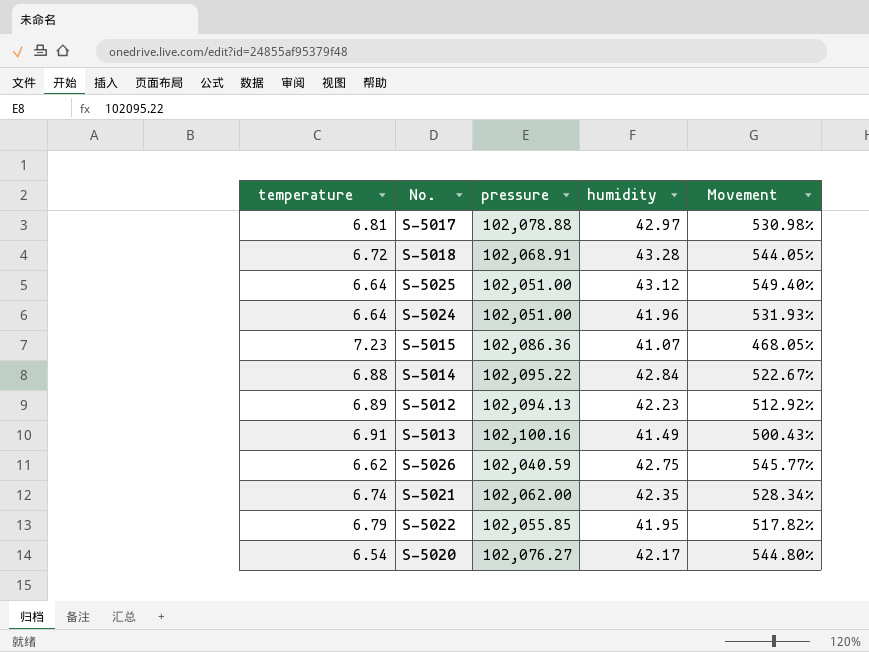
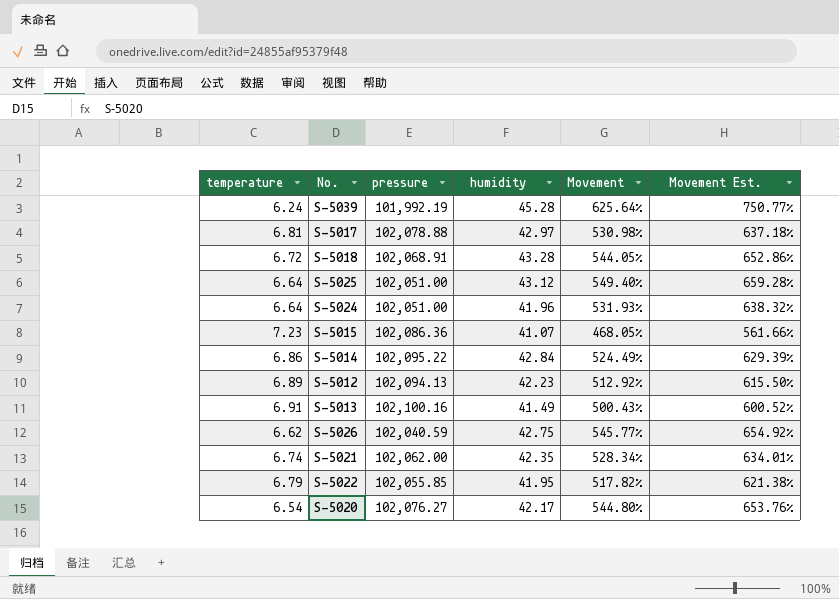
column Movement Est. | formula: none -> [Movement] * 1.2
row S-5039: none -> 6.24 | 101,992.19 | 45.28 | 625.64% | 750.77%
S-5014 | temperature: 6.88 -> 6.86
S-5014 | Movement: 522.67% -> 524.49%

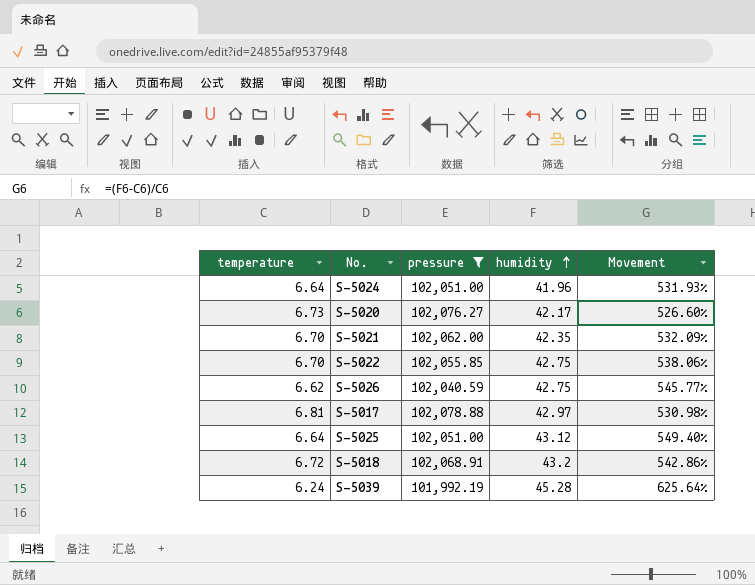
filter: none -> pressure <= 102,078.88
row order: none -> humidity ascending
column Movement Est. | formula: [Movement] * 1.2 -> none
S-5020 | temperature: 6.54 -> 6.73
S-5020 | Movement: 544.80% -> 526.60%
S-5021 | temperature: 6.74 -> 6.70
S-5021 | Movement: 528.34% -> 532.09%
S-5022 | temperature: 6.79 -> 6.70
S-5022 | humidity: 41.95 -> 42.75
S-5022 | Movement: 517.82% -> 538.06%
S-5018 | humidity: 43.28 -> 43.2
S-5018 | Movement: 544.05% -> 542.86%

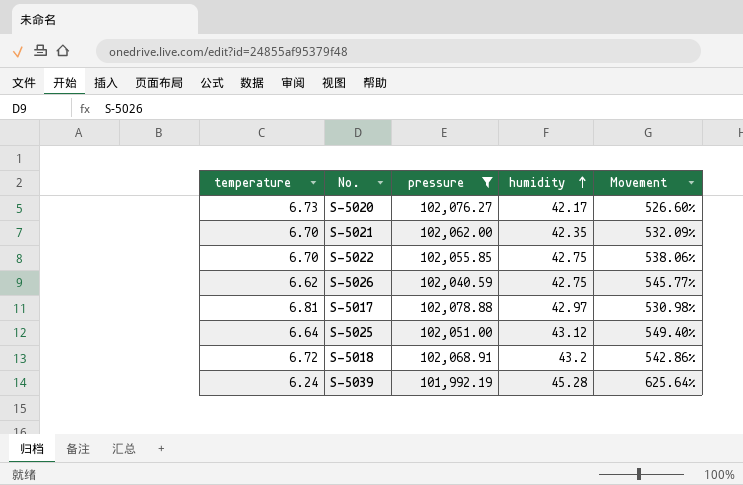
row S-5024: 6.64 | 102,051.00 | 41.96 | 531.93% -> none

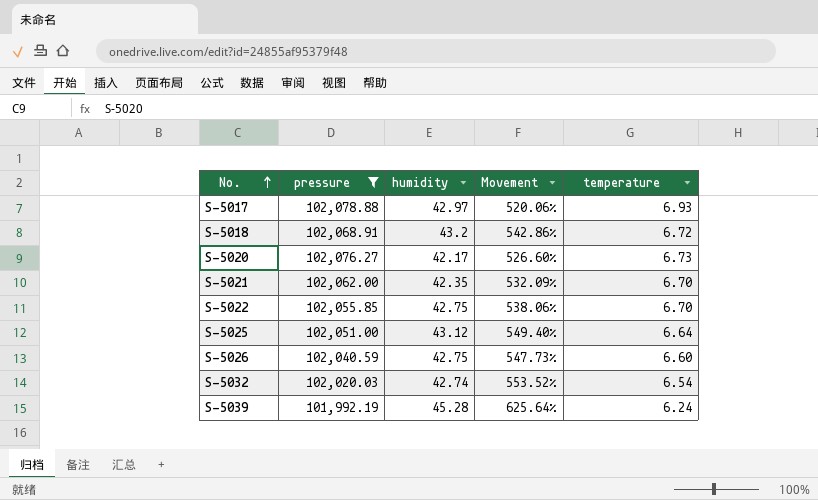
row order: humidity ascending -> No. ascending
column temperature | position: 1 -> 5
S-5017 | Movement: 530.98% -> 520.06%
S-5017 | temperature: 6.81 -> 6.93
S-5026 | Movement: 545.77% -> 547.73%
S-5026 | temperature: 6.62 -> 6.60
row S-5032: none -> 102,020.03 | 42.74 | 553.52% | 6.54

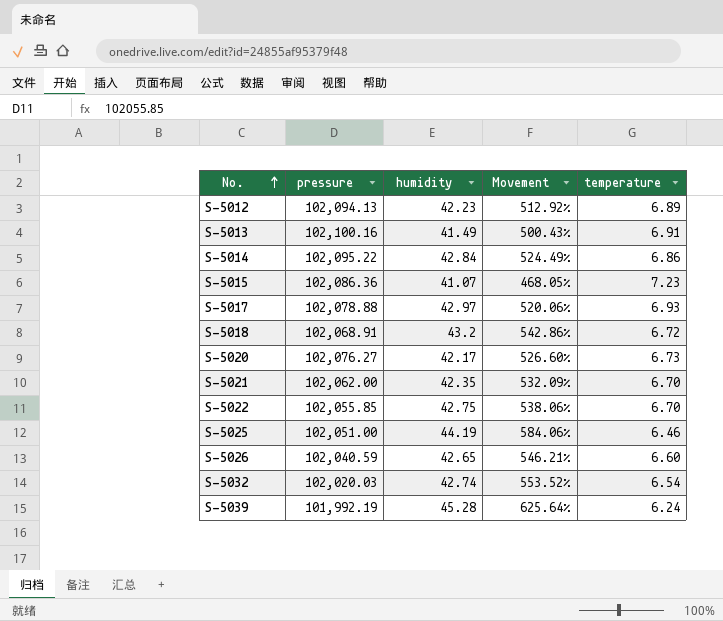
filter: pressure <= 102,078.88 -> none
S-5025 | humidity: 43.12 -> 44.19
S-5025 | Movement: 549.40% -> 584.06%
S-5025 | temperature: 6.64 -> 6.46
S-5026 | humidity: 42.75 -> 42.65
S-5026 | Movement: 547.73% -> 546.21%

